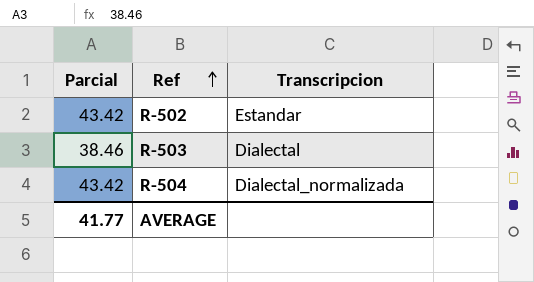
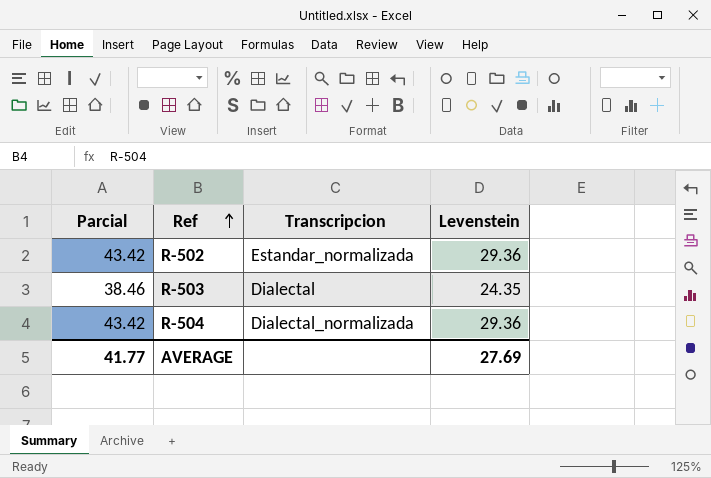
column Levenstein | position: none -> 4
R-502 | Transcripcion: Estandar -> Estandar_normalizada

